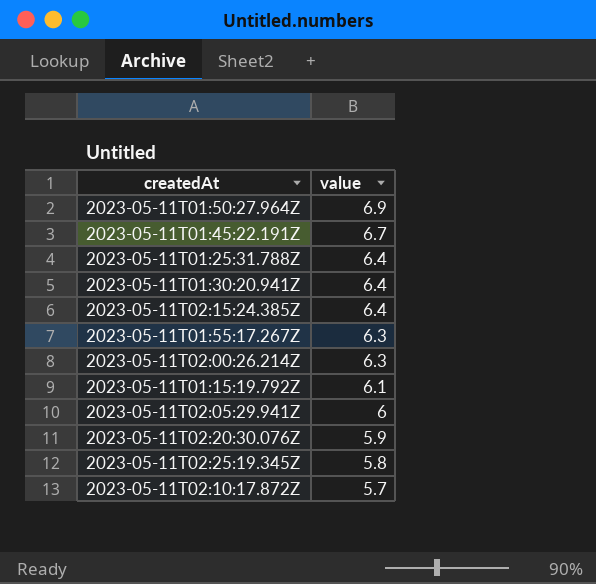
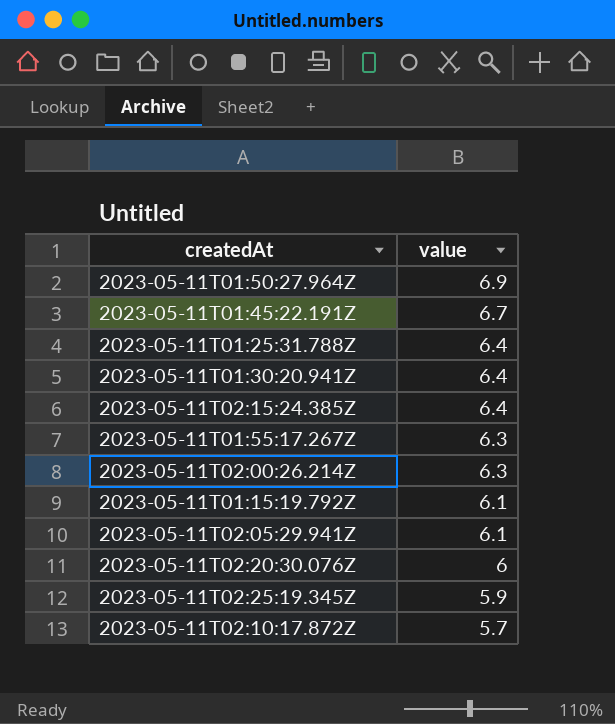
2023-05-11T02:05:29.941Z | value: 6 -> 6.1
2023-05-11T02:20:30.076Z | value: 5.9 -> 6
2023-05-11T02:25:19.345Z | value: 5.8 -> 5.9

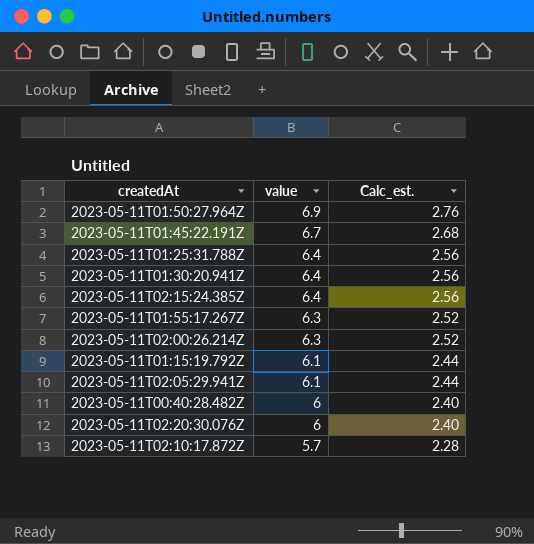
column Calc_est. | formula: none -> [value] * 0.4
row 2023-05-11T02:25:19.345Z: 5.9 -> none
row 2023-05-11T00:40:28.482Z: none -> 6 | 2.40

